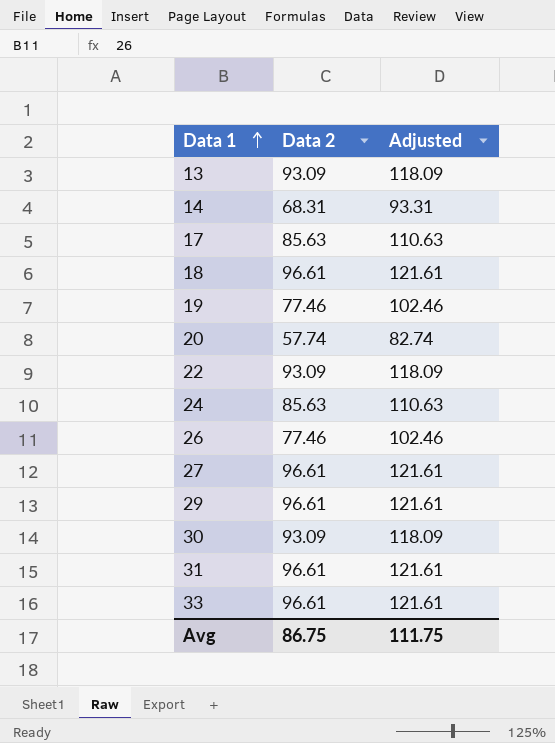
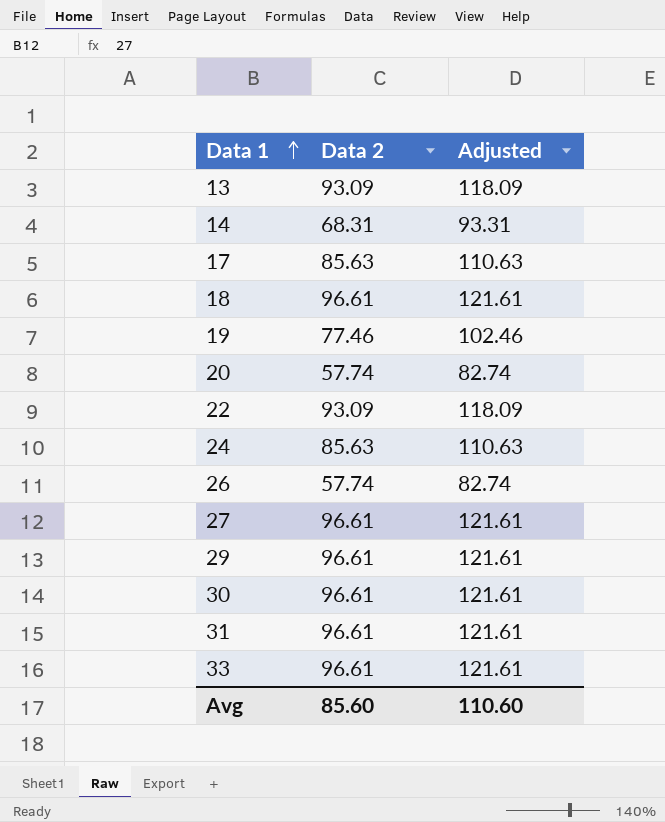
26 | Data 2: 77.46 -> 57.74
26 | Adjusted: 102.46 -> 82.74
30 | Data 2: 93.09 -> 96.61
30 | Adjusted: 118.09 -> 121.61
Avg | Data 2: 86.75 -> 85.60
Avg | Adjusted: 111.75 -> 110.60

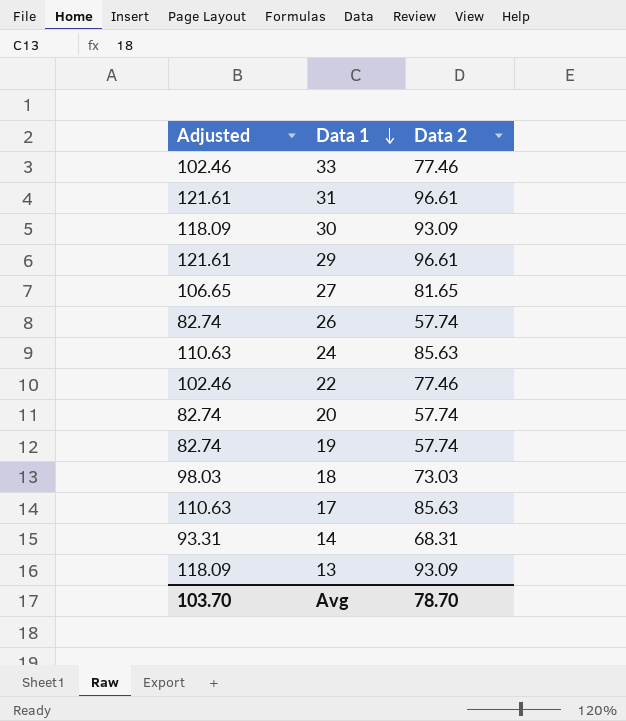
row order: Data 1 ascending -> Data 1 descending
column Adjusted | position: 3 -> 1
33 | Adjusted: 121.61 -> 102.46
33 | Data 2: 96.61 -> 77.46
30 | Adjusted: 121.61 -> 118.09
30 | Data 2: 96.61 -> 93.09
27 | Adjusted: 121.61 -> 106.65
27 | Data 2: 96.61 -> 81.65
22 | Adjusted: 118.09 -> 102.46
22 | Data 2: 93.09 -> 77.46
19 | Adjusted: 102.46 -> 82.74
19 | Data 2: 77.46 -> 57.74
18 | Adjusted: 121.61 -> 98.03
18 | Data 2: 96.61 -> 73.03
Avg | Adjusted: 110.60 -> 103.70
Avg | Data 2: 85.60 -> 78.70

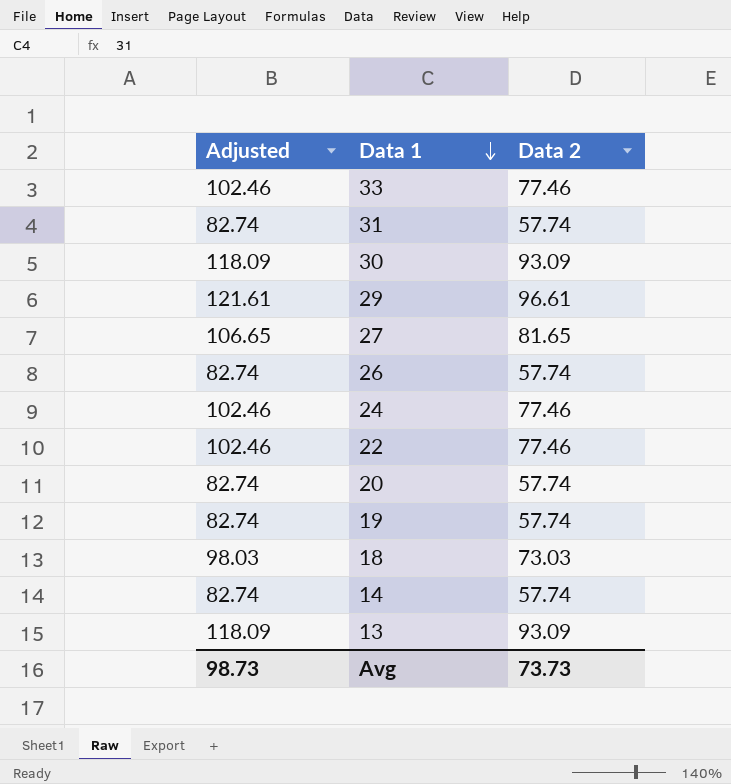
row 17: 110.63 | 85.63 -> none
31 | Adjusted: 121.61 -> 82.74
31 | Data 2: 96.61 -> 57.74
24 | Adjusted: 110.63 -> 102.46
24 | Data 2: 85.63 -> 77.46
14 | Adjusted: 93.31 -> 82.74
14 | Data 2: 68.31 -> 57.74
Avg | Adjusted: 103.70 -> 98.73
Avg | Data 2: 78.70 -> 73.73

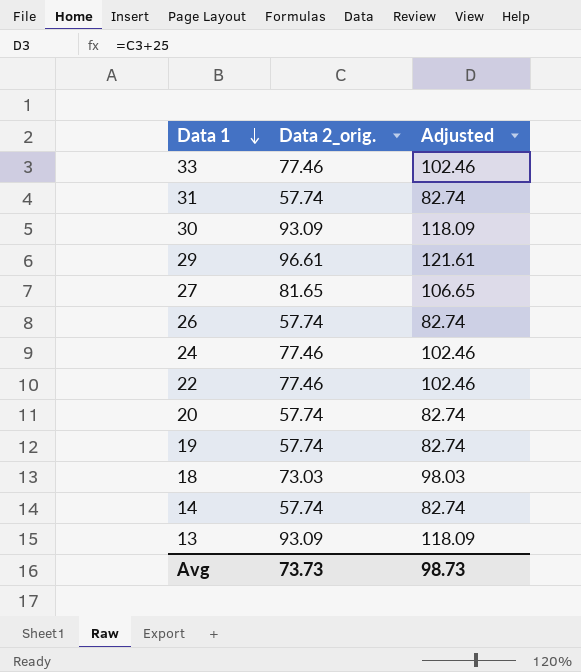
column name: Data 2 -> Data 2_orig.
column Adjusted | position: 1 -> 3

